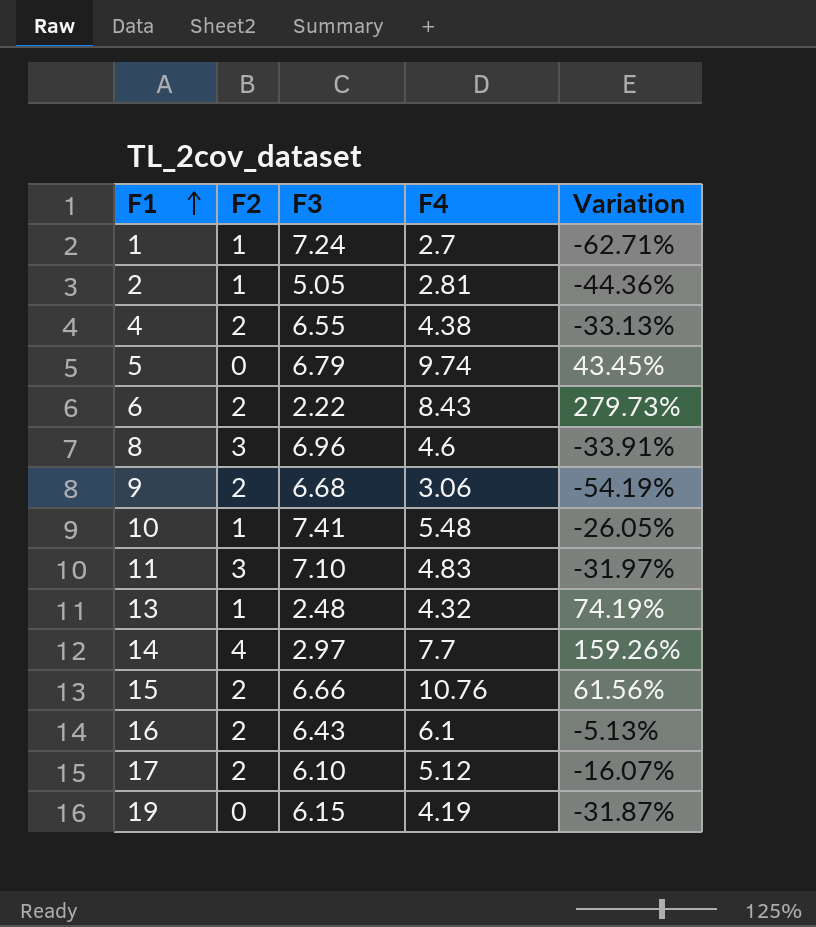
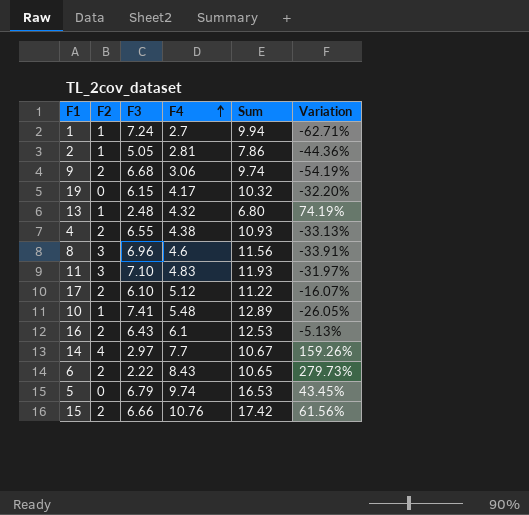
row order: F1 ascending -> F4 ascending
column Sum | formula: none -> [F3] + [F4]
19 | F4: 4.19 -> 4.17
19 | Variation: -31.87% -> -32.20%

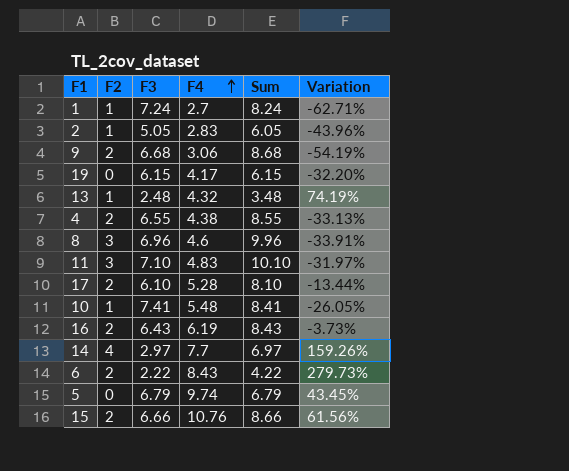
column Sum | formula: [F3] + [F4] -> [F2] + [F3]
2 | F4: 2.81 -> 2.83
2 | Variation: -44.36% -> -43.96%
17 | F4: 5.12 -> 5.28
17 | Variation: -16.07% -> -13.44%
16 | F4: 6.1 -> 6.19
16 | Variation: -5.13% -> -3.73%

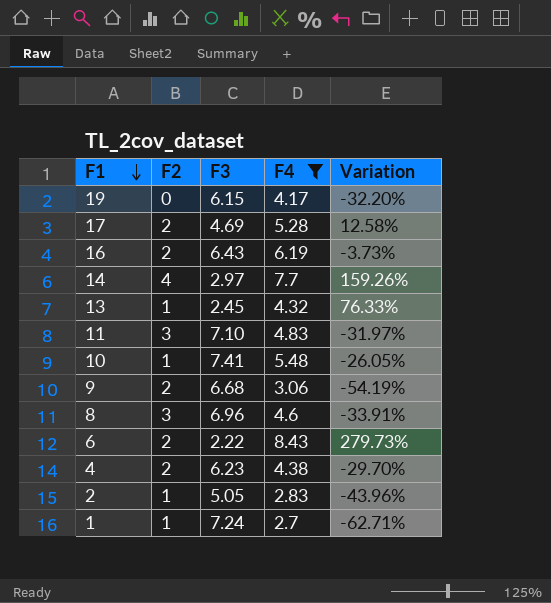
filter: none -> F4 <= 8.43
row order: F4 ascending -> F1 descending
column Sum | formula: [F2] + [F3] -> none
17 | F3: 6.10 -> 4.69
17 | Variation: -13.44% -> 12.58%
13 | F3: 2.48 -> 2.45
13 | Variation: 74.19% -> 76.33%
4 | F3: 6.55 -> 6.23
4 | Variation: -33.13% -> -29.70%

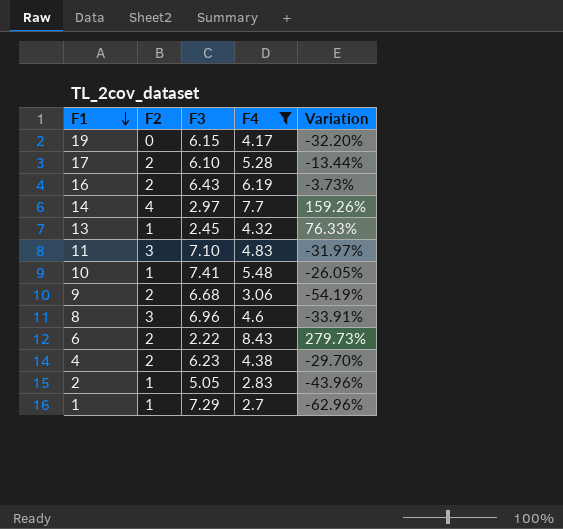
17 | F3: 4.69 -> 6.10
17 | Variation: 12.58% -> -13.44%
1 | F3: 7.24 -> 7.29
1 | Variation: -62.71% -> -62.96%

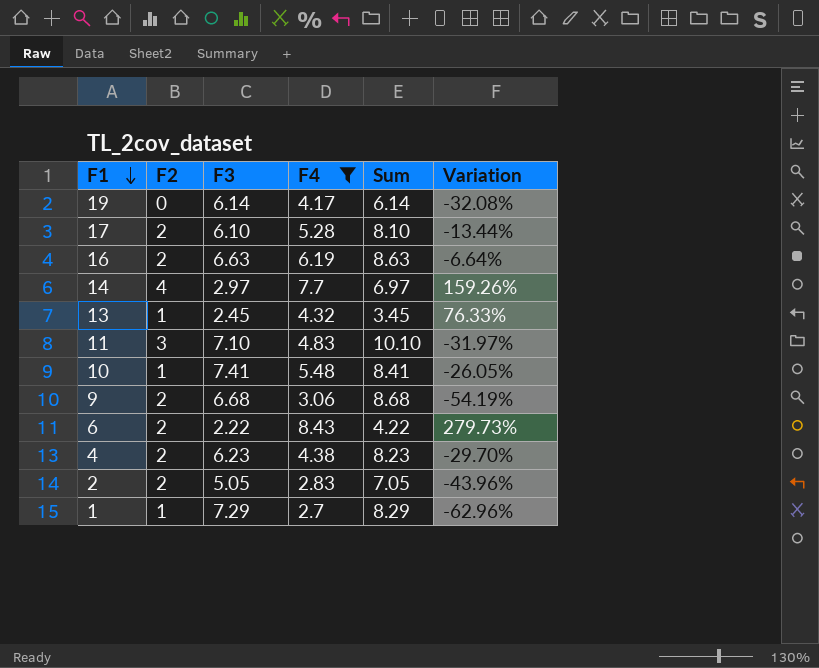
column Sum | formula: none -> [F2] + [F3]
row 8: 3 | 6.96 | 4.6 | -33.91% -> none
19 | F3: 6.15 -> 6.14
19 | Variation: -32.20% -> -32.08%
16 | F3: 6.43 -> 6.63
16 | Variation: -3.73% -> -6.64%
2 | F2: 1 -> 2

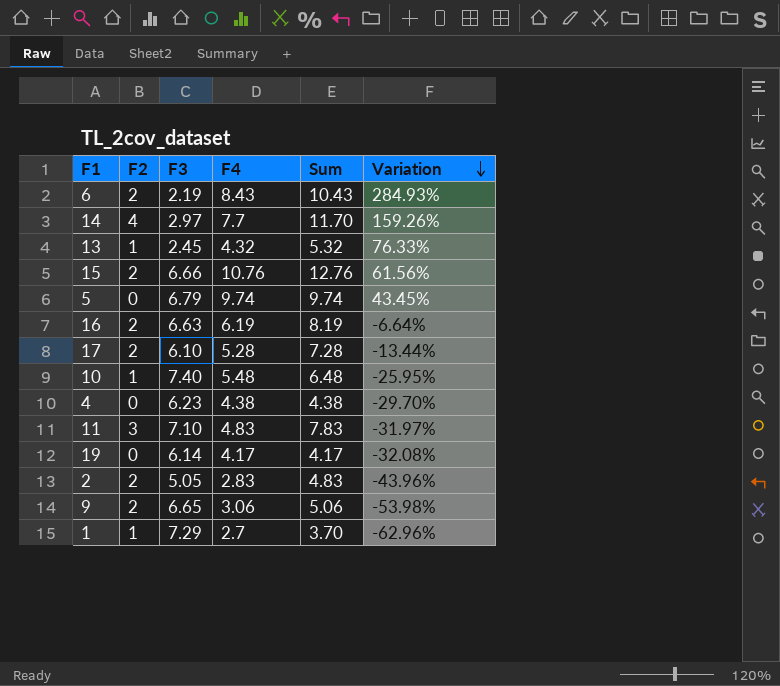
filter: F4 <= 8.43 -> none
row order: F1 descending -> Variation descending
column Sum | formula: [F2] + [F3] -> [F2] + [F4]
6 | F3: 2.22 -> 2.19
6 | Variation: 279.73% -> 284.93%
10 | F3: 7.41 -> 7.40
10 | Variation: -26.05% -> -25.95%
4 | F2: 2 -> 0
9 | F3: 6.68 -> 6.65
9 | Variation: -54.19% -> -53.98%

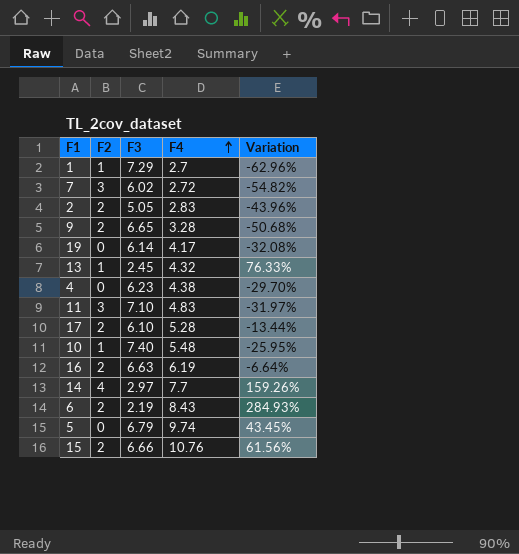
row order: Variation descending -> F4 ascending
column Sum | formula: [F2] + [F4] -> none
row 7: none -> 3 | 6.02 | 2.72 | -54.82%
9 | F4: 3.06 -> 3.28
9 | Variation: -53.98% -> -50.68%

